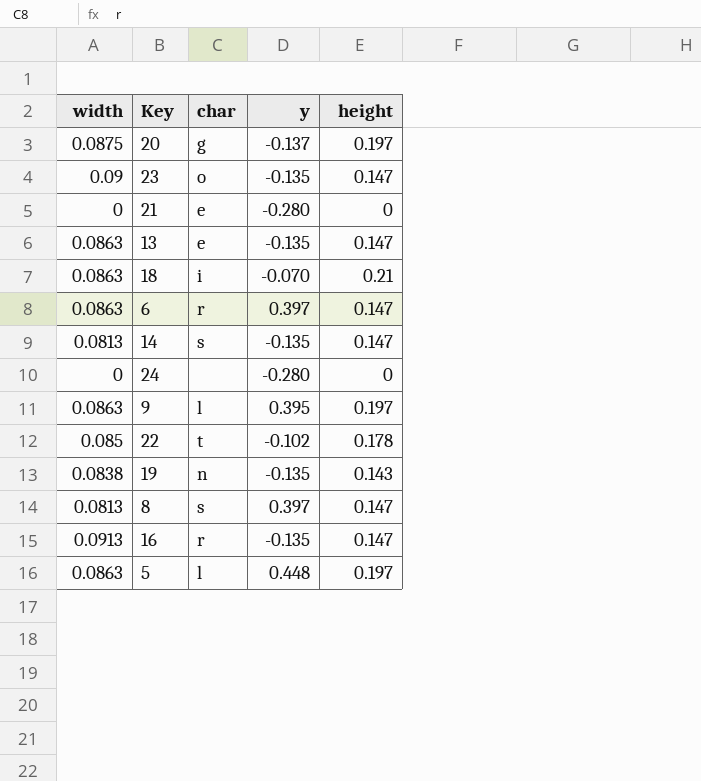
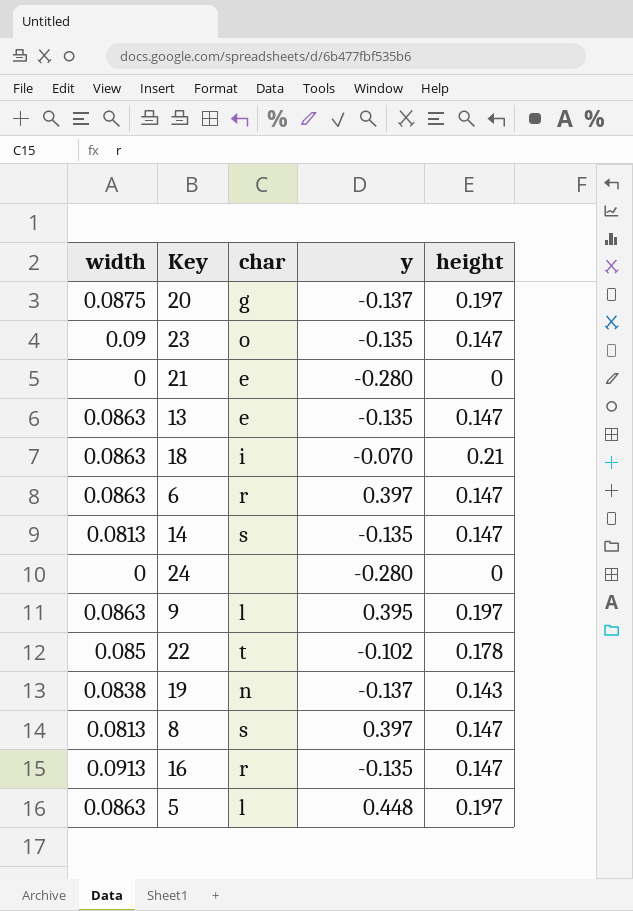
19 | y: -0.135 -> -0.137

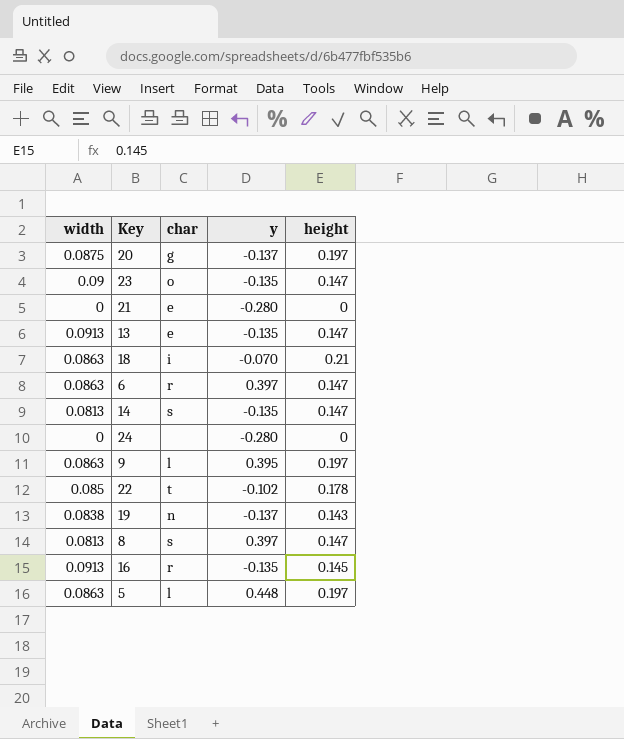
13 | width: 0.0863 -> 0.0913
16 | height: 0.147 -> 0.145

